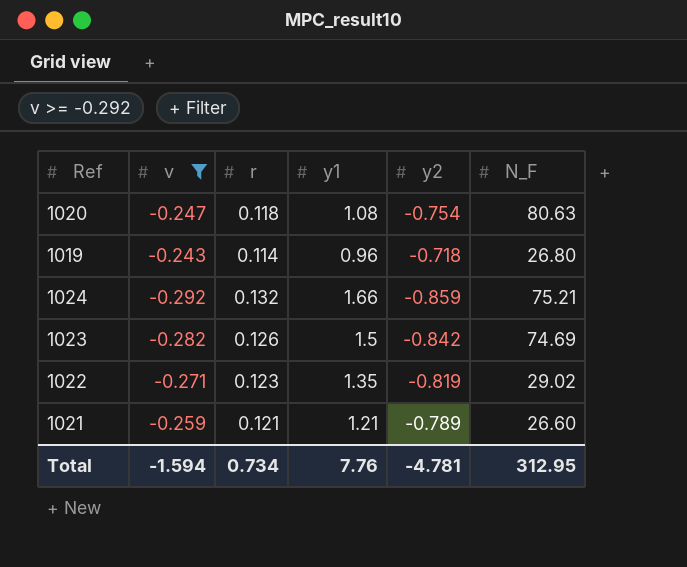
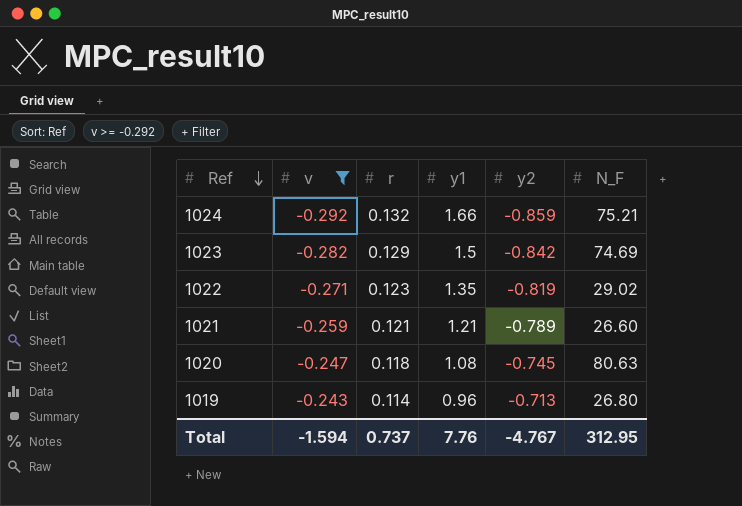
row order: none -> Ref descending
1023 | r: 0.126 -> 0.129
1020 | y2: -0.754 -> -0.745
1019 | y2: -0.718 -> -0.713
Total | r: 0.734 -> 0.737
Total | y2: -4.781 -> -4.767

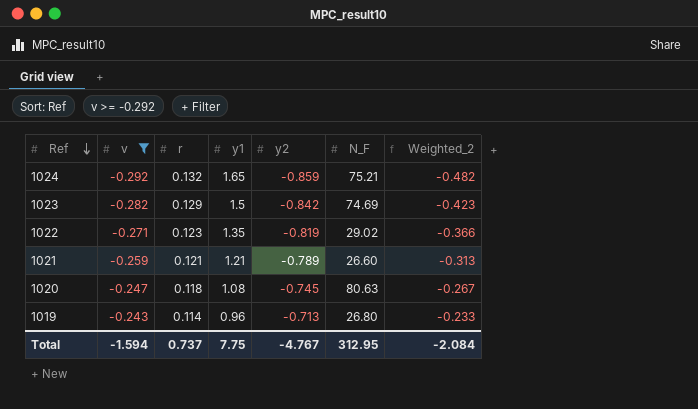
column Weighted_2 | formula: none -> [v] * [y1]
1024 | y1: 1.66 -> 1.65
Total | y1: 7.76 -> 7.75

